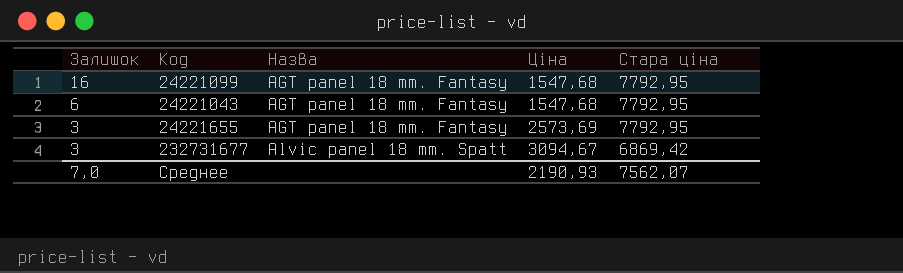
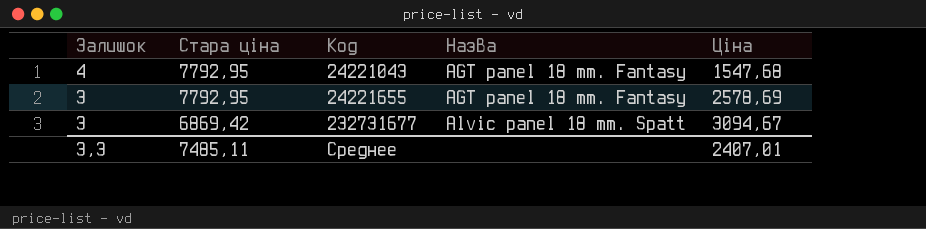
column Стара ціна | position: 5 -> 2
row 24221099: 16 | AGT panel 18 mm. Fantasy | 1547,68 | 7792,95 -> none
24221043 | Залишок: 6 -> 4
24221655 | Ціна: 2573,69 -> 2578,69
Среднее | Залишок: 7,0 -> 3,3
Среднее | Стара ціна: 7562,07 -> 7485,11
Среднее | Ціна: 2190,93 -> 2407,01

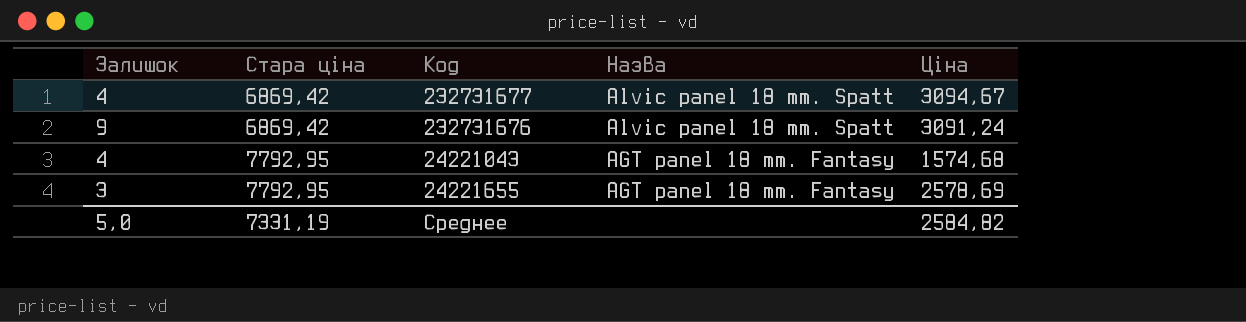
row order: Залишок descending -> Стара ціна ascending
232731677 | Залишок: 3 -> 4
row 232731676: none -> 9 | 6869,42 | Alvic panel 18 mm. Spatt | 3091,24
24221043 | Ціна: 1547,68 -> 1574,68
Среднее | Залишок: 3,3 -> 5,0
Среднее | Стара ціна: 7485,11 -> 7331,19
Среднее | Ціна: 2407,01 -> 2584,82

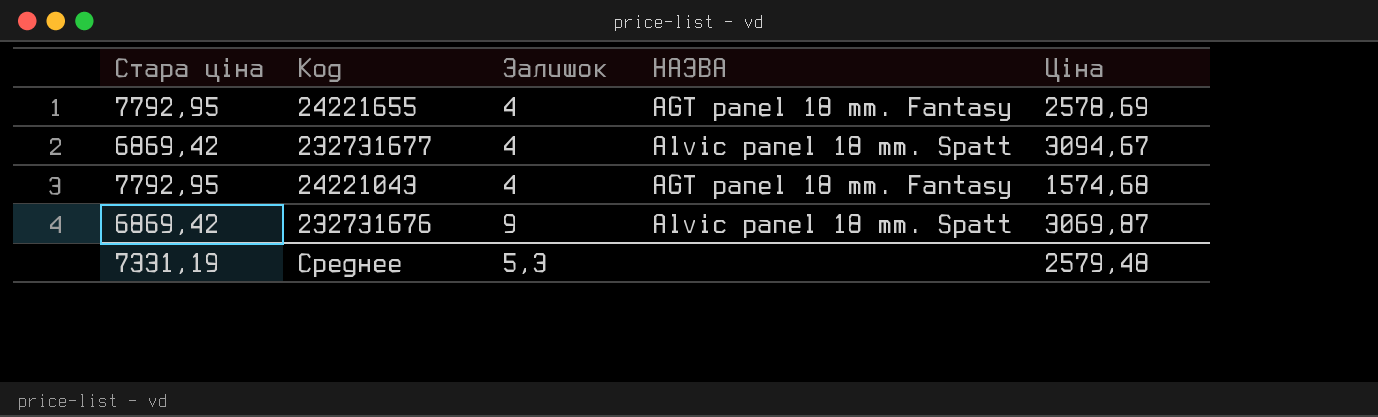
row order: Стара ціна ascending -> Залишок ascending
column Залишок | position: 1 -> 3
column name: Назва -> НАЗВА
24221655 | Залишок: 3 -> 4
232731676 | Ціна: 3091,24 -> 3069,87
Среднее | Залишок: 5,0 -> 5,3
Среднее | Ціна: 2584,82 -> 2579,48

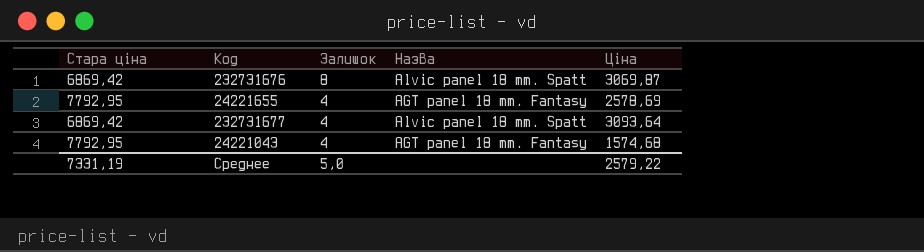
row order: Залишок ascending -> Залишок descending
column name: НАЗВА -> Назва
232731676 | Залишок: 9 -> 8
232731677 | Ціна: 3094,67 -> 3093,64
Среднее | Залишок: 5,3 -> 5,0
Среднее | Ціна: 2579,48 -> 2579,22

